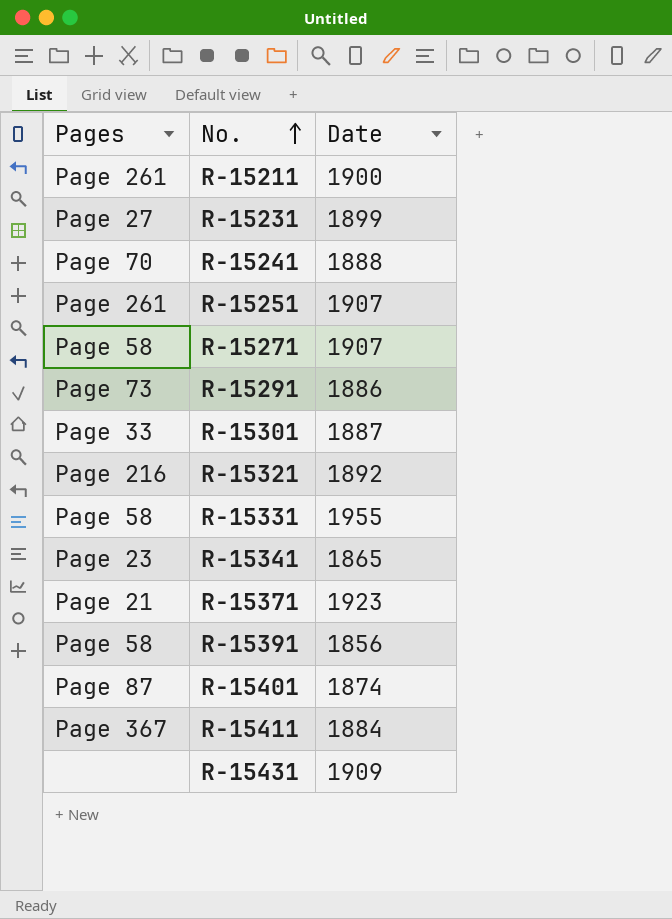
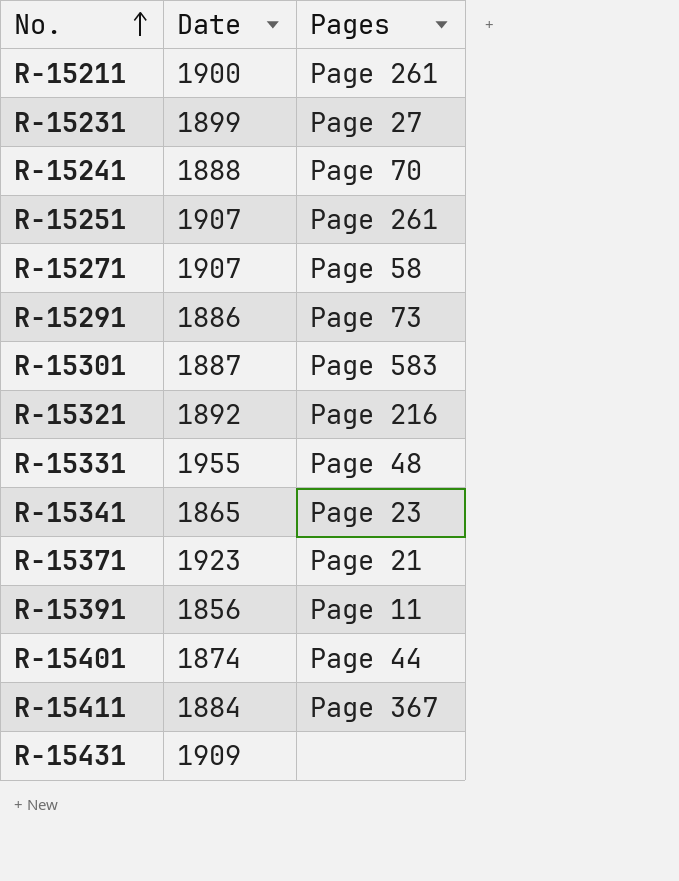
column Pages | position: 1 -> 3
R-15301 | Pages: Page 33 -> Page 583
R-15331 | Pages: Page 58 -> Page 48
R-15391 | Pages: Page 58 -> Page 11
R-15401 | Pages: Page 87 -> Page 44

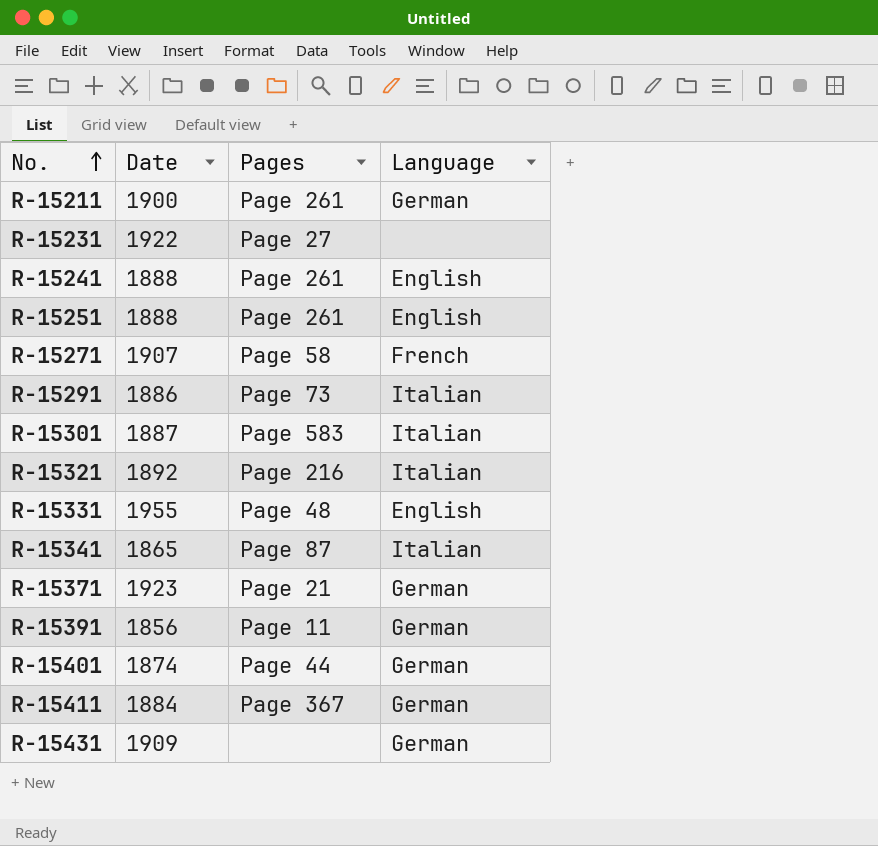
column Language | position: none -> 4
R-15231 | Date: 1899 -> 1922
R-15241 | Pages: Page 70 -> Page 261
R-15251 | Date: 1907 -> 1888
R-15341 | Pages: Page 23 -> Page 87

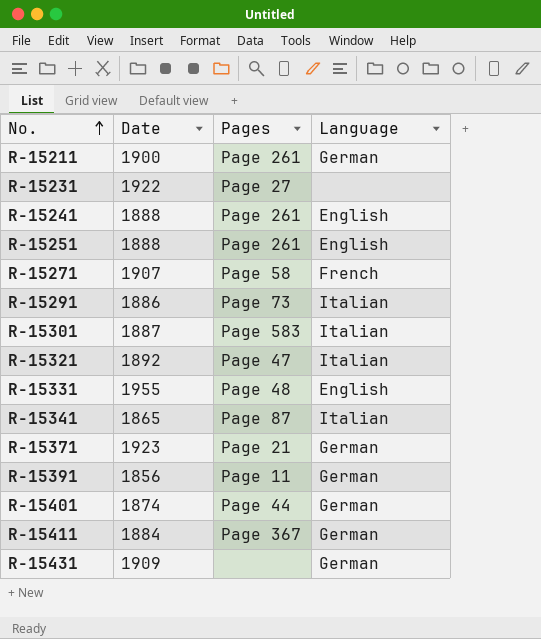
R-15321 | Pages: Page 216 -> Page 47

